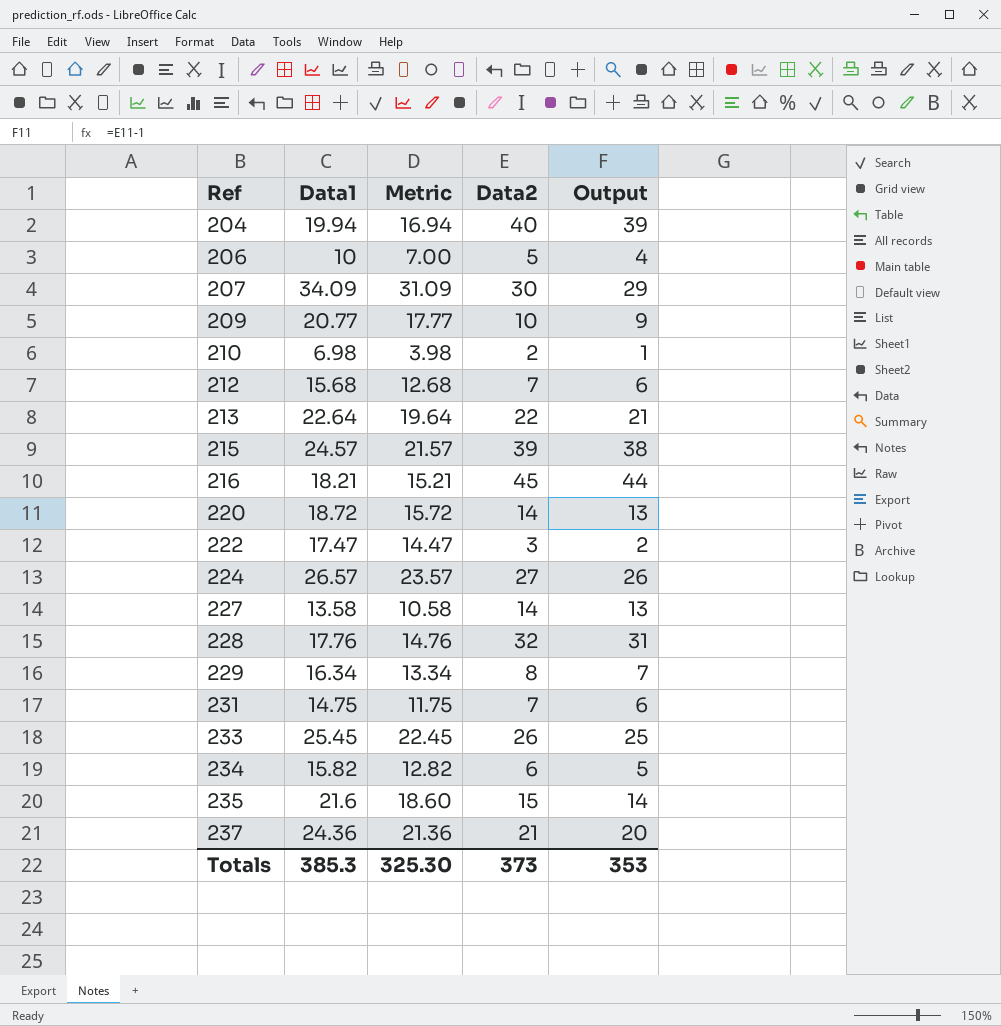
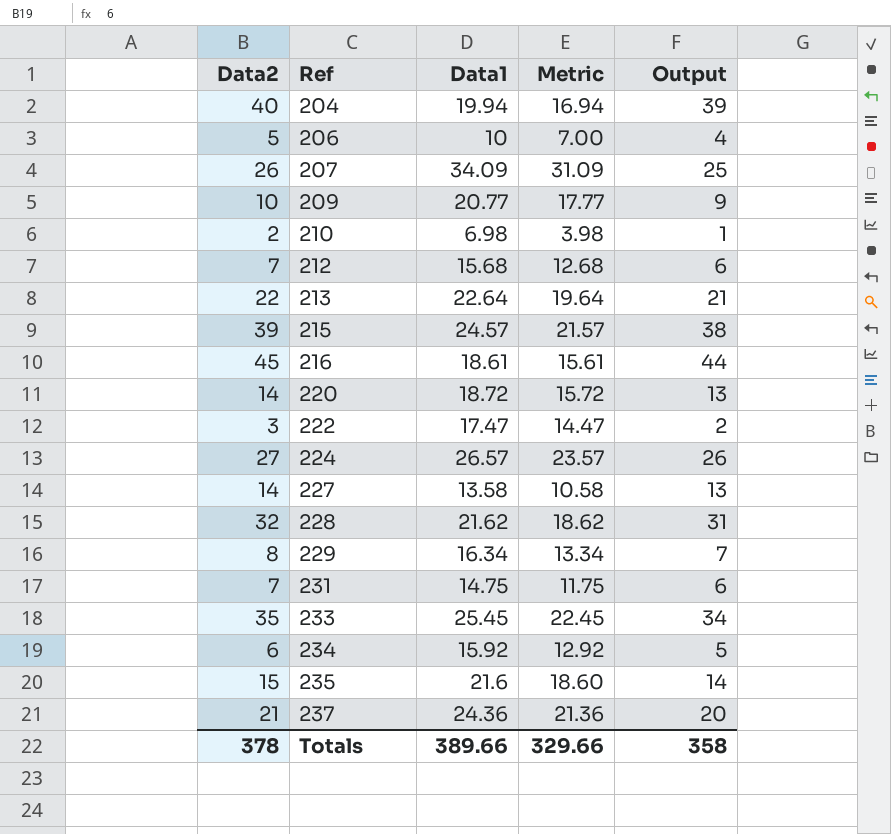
column Data2 | position: 4 -> 1
207 | Data2: 30 -> 26
207 | Output: 29 -> 25
216 | Data1: 18.21 -> 18.61
216 | Metric: 15.21 -> 15.61
228 | Data1: 17.76 -> 21.62
228 | Metric: 14.76 -> 18.62
233 | Data2: 26 -> 35
233 | Output: 25 -> 34
234 | Data1: 15.82 -> 15.92
234 | Metric: 12.82 -> 12.92
Totals | Data2: 373 -> 378
Totals | Data1: 385.3 -> 389.66
Totals | Metric: 325.30 -> 329.66
Totals | Output: 353 -> 358

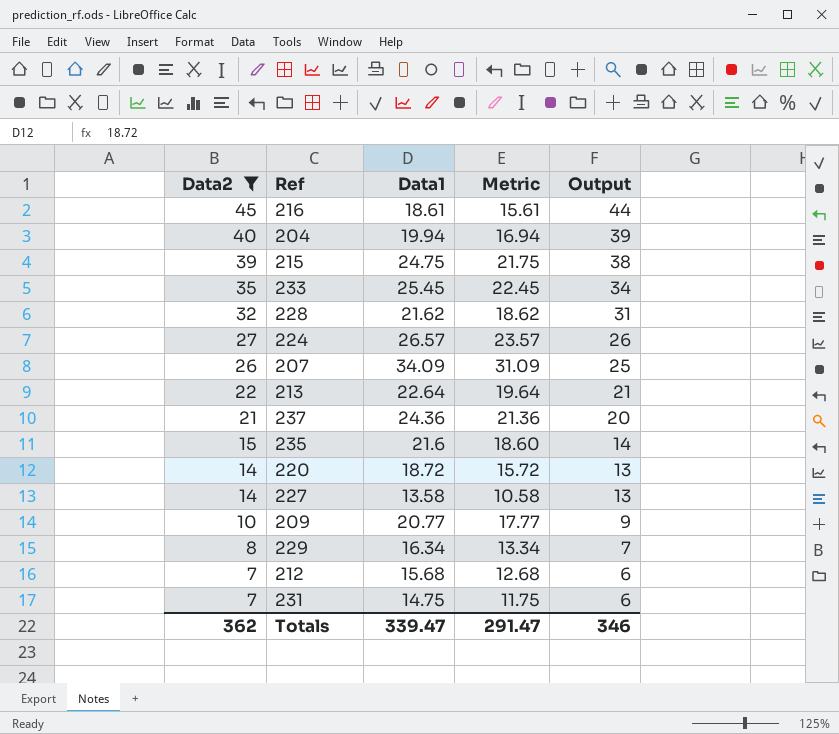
filter: none -> Data2 >= 7
row order: Ref ascending -> Data2 descending
215 | Data1: 24.57 -> 24.75
215 | Metric: 21.57 -> 21.75
Totals | Data2: 378 -> 362
Totals | Data1: 389.66 -> 339.47
Totals | Metric: 329.66 -> 291.47
Totals | Output: 358 -> 346

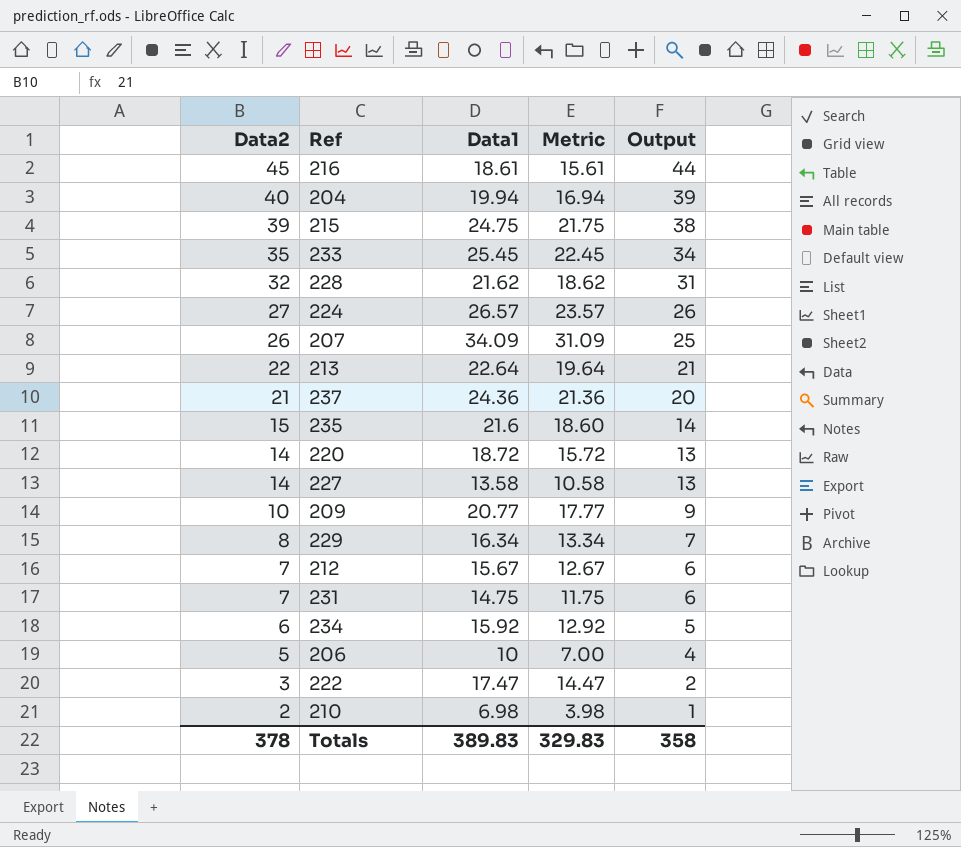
filter: Data2 >= 7 -> none
212 | Data1: 15.68 -> 15.67
212 | Metric: 12.68 -> 12.67
Totals | Data2: 362 -> 378
Totals | Data1: 339.47 -> 389.83
Totals | Metric: 291.47 -> 329.83
Totals | Output: 346 -> 358

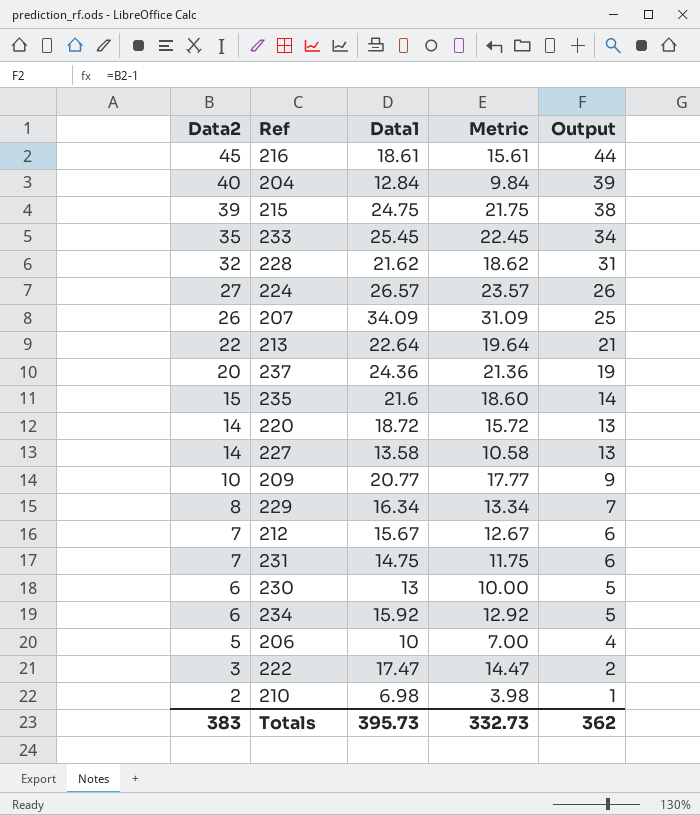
204 | Data1: 19.94 -> 12.84
204 | Metric: 16.94 -> 9.84
237 | Data2: 21 -> 20
237 | Output: 20 -> 19
row 230: none -> 6 | 13 | 10.00 | 5
Totals | Data2: 378 -> 383
Totals | Data1: 389.83 -> 395.73
Totals | Metric: 329.83 -> 332.73
Totals | Output: 358 -> 362

